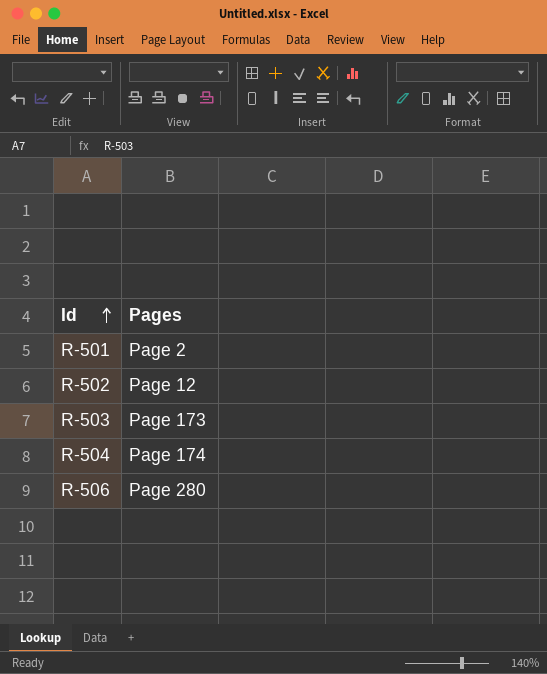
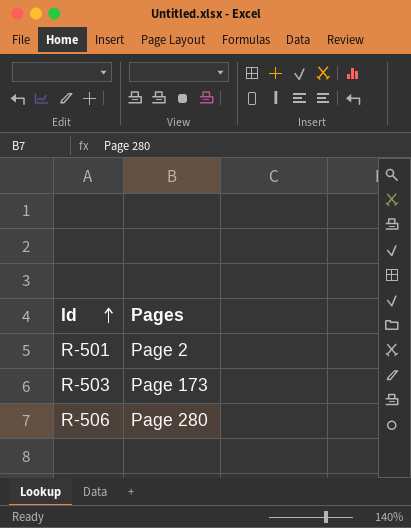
row R-502: Page 12 -> none
row R-504: Page 174 -> none

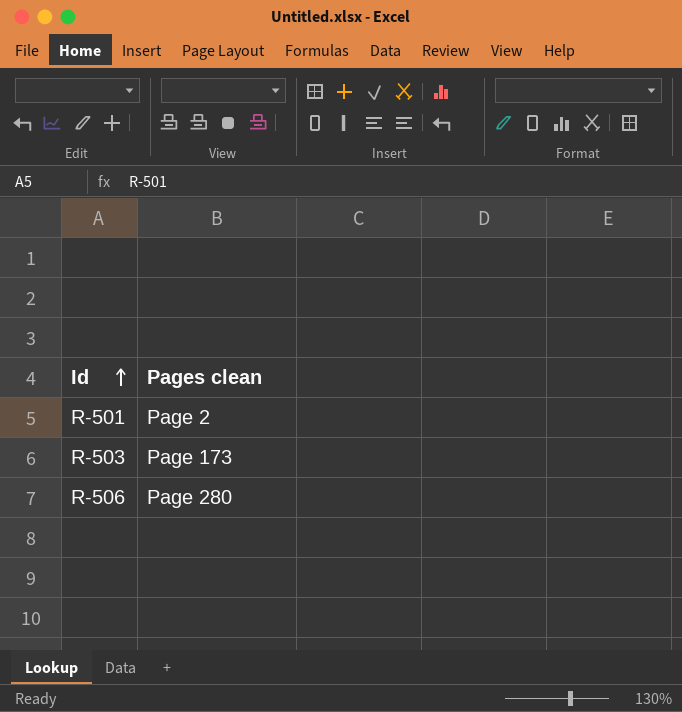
column name: Pages -> Pages clean

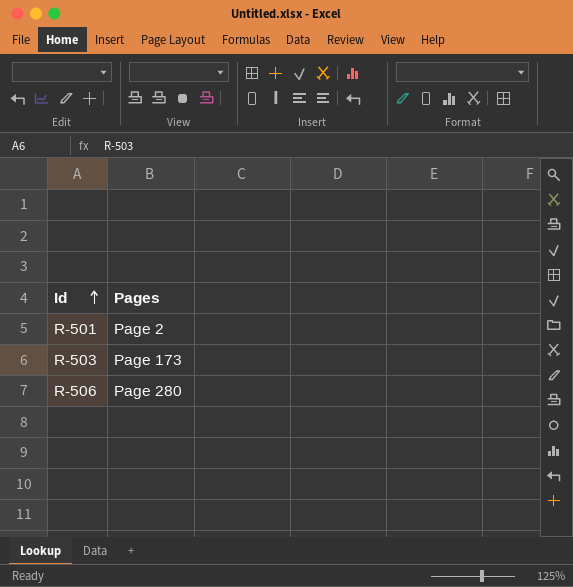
column name: Pages clean -> Pages

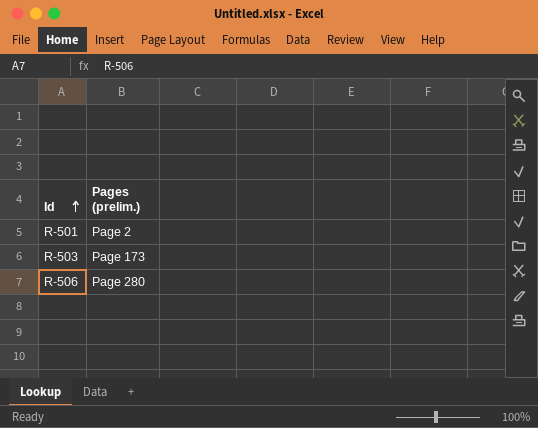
column name: Pages -> Pages (prelim.)

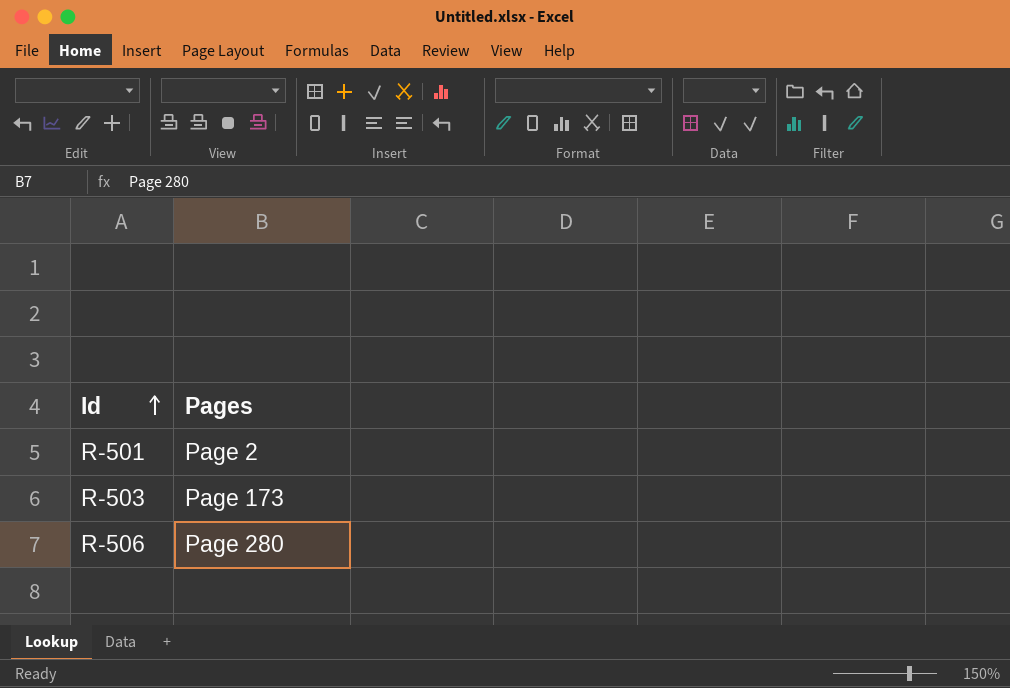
column name: Pages (prelim.) -> Pages

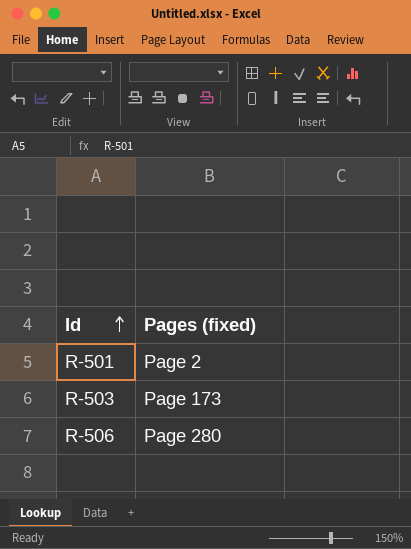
column name: Pages -> Pages (fixed)

